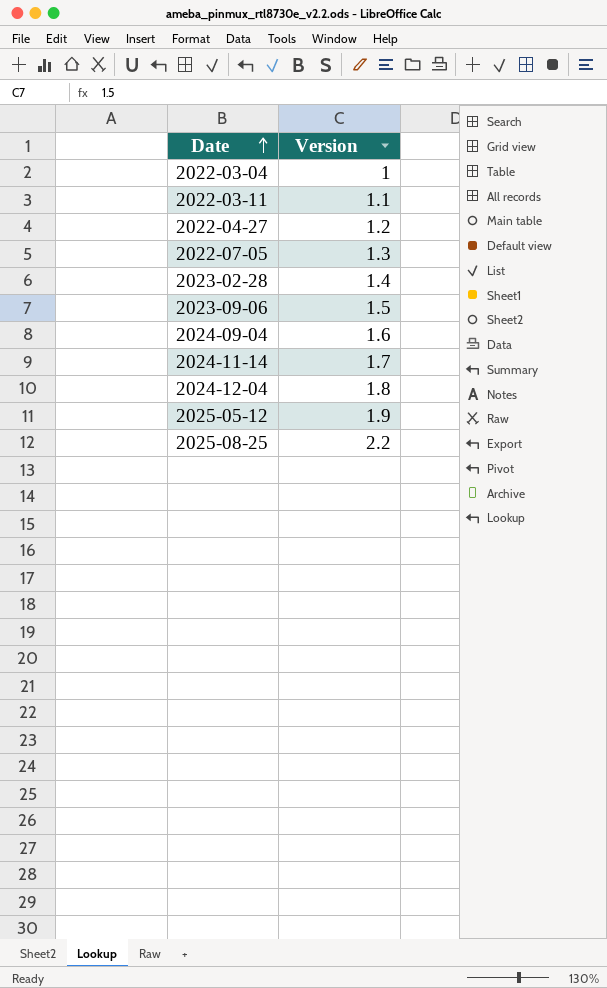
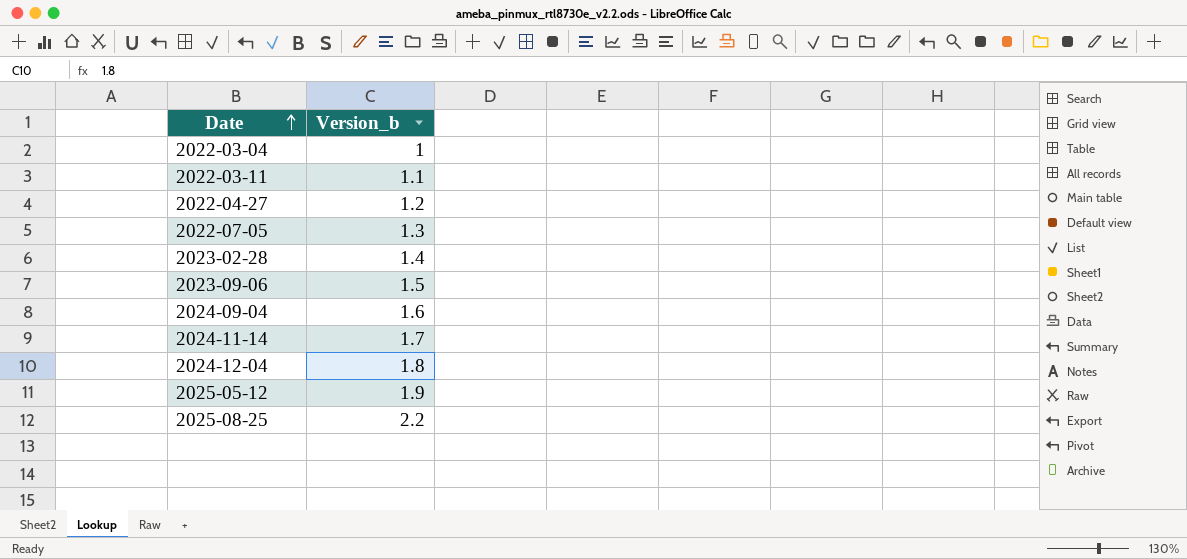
column name: Version -> Version_b

